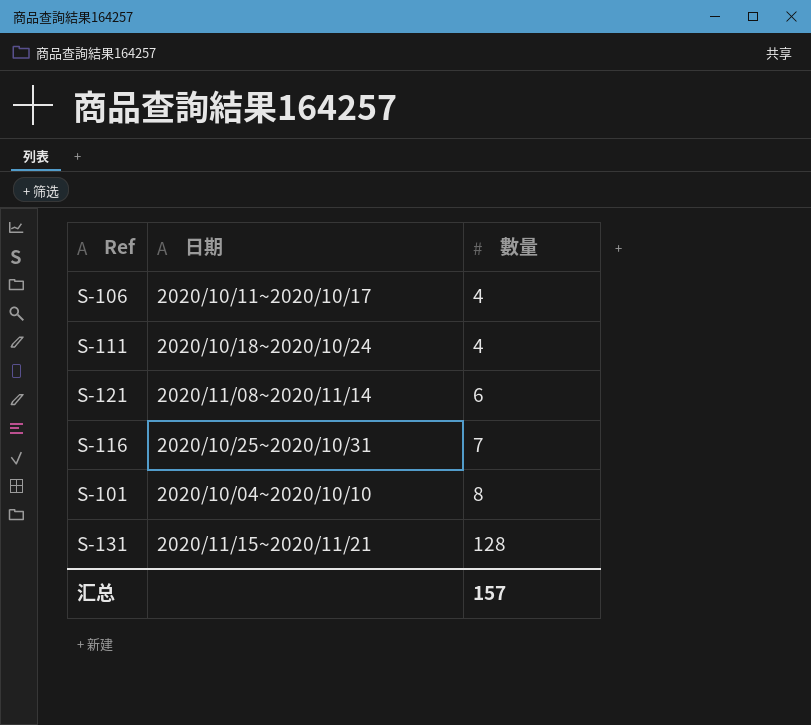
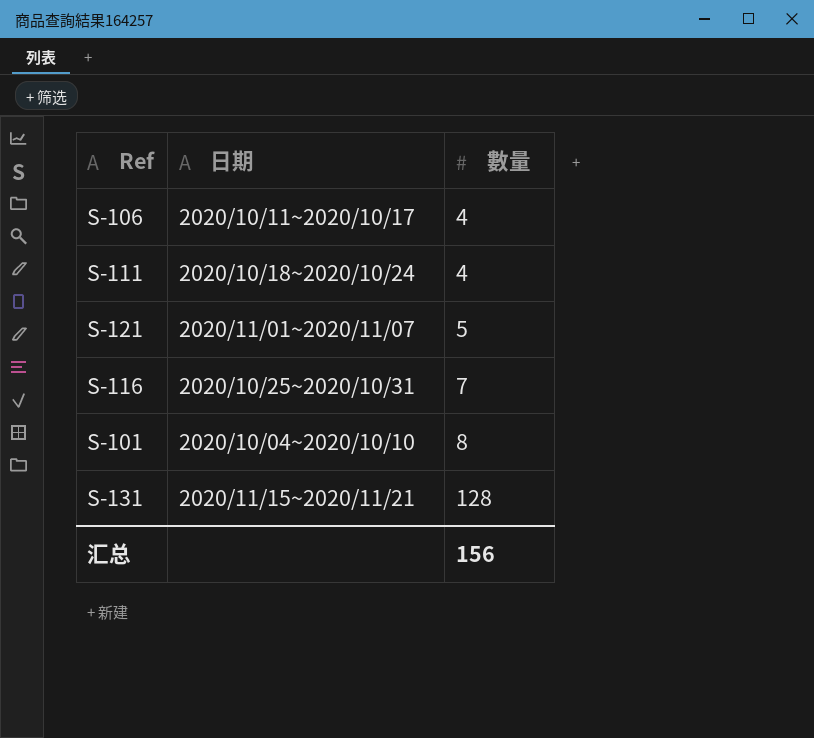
S-121 | 日期: 2020/11/08~2020/11/14 -> 2020/11/01~2020/11/07
S-121 | 數量: 6 -> 5
汇总 | 數量: 157 -> 156

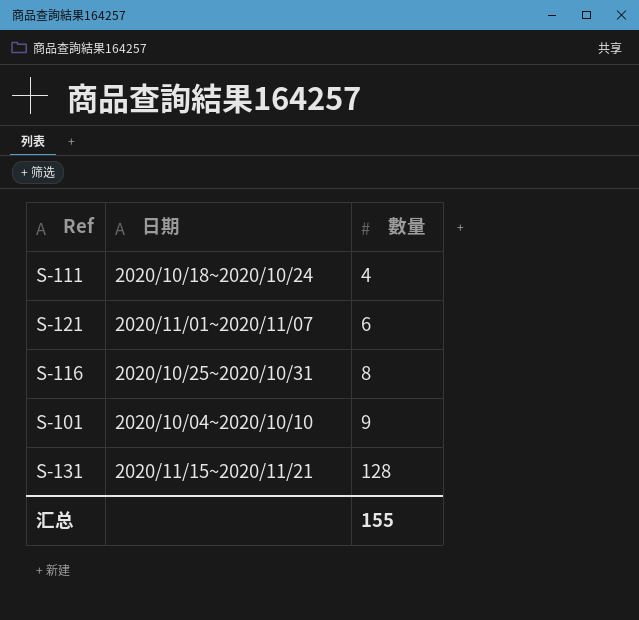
row S-106: 2020/10/11~2020/10/17 | 4 -> none
S-121 | 數量: 5 -> 6
S-116 | 數量: 7 -> 8
S-101 | 數量: 8 -> 9
汇总 | 數量: 156 -> 155

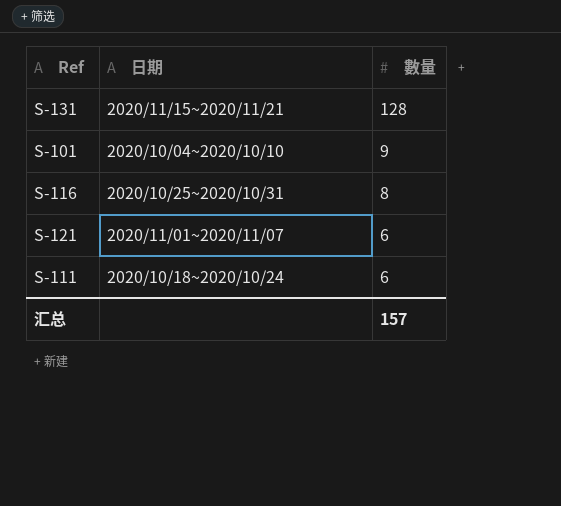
row order: 數量 ascending -> 數量 descending
S-111 | 數量: 4 -> 6
汇总 | 數量: 155 -> 157

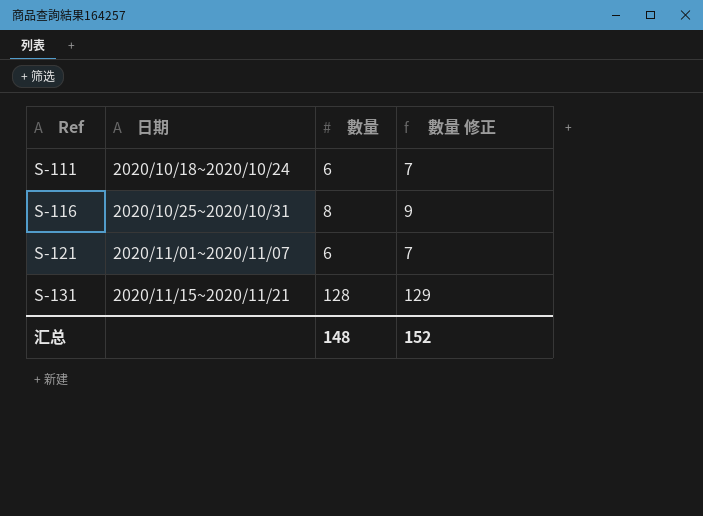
row order: 數量 descending -> Ref ascending
column 數量 修正 | formula: none -> [數量] + 1
row S-101: 2020/10/04~2020/10/10 | 9 -> none
汇总 | 數量: 157 -> 148

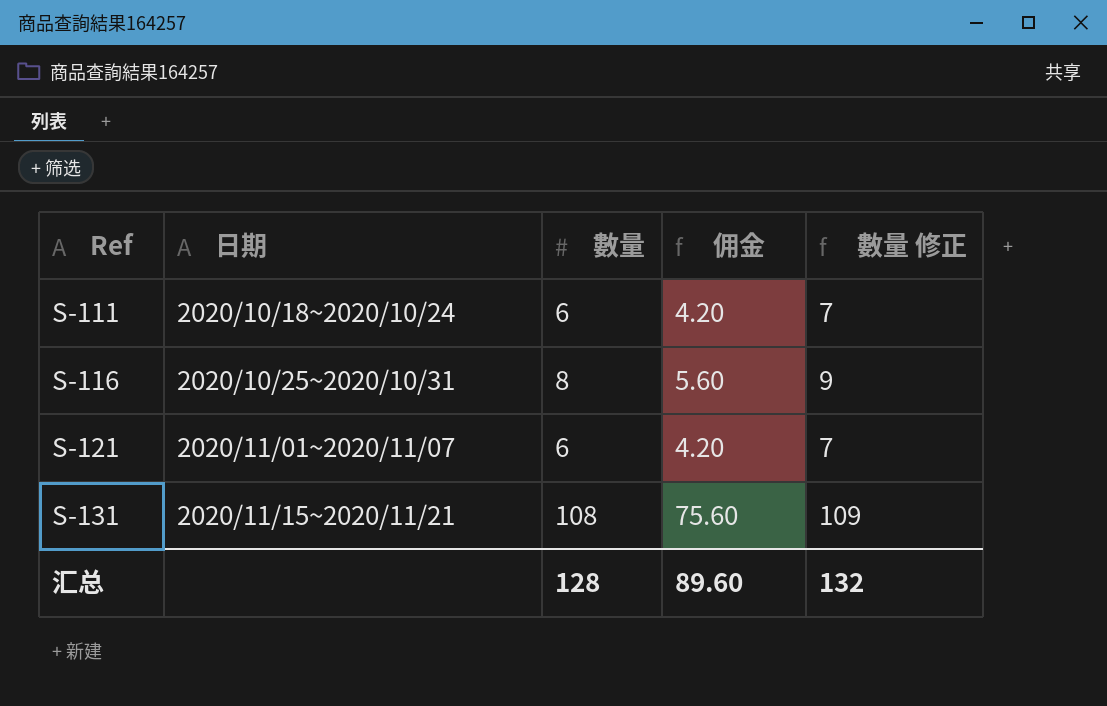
column 佣金 | formula: none -> [數量] * 0.7
S-131 | 數量: 128 -> 108
S-131 | 數量 修正: 129 -> 109
汇总 | 數量: 148 -> 128
汇总 | 數量 修正: 152 -> 132

